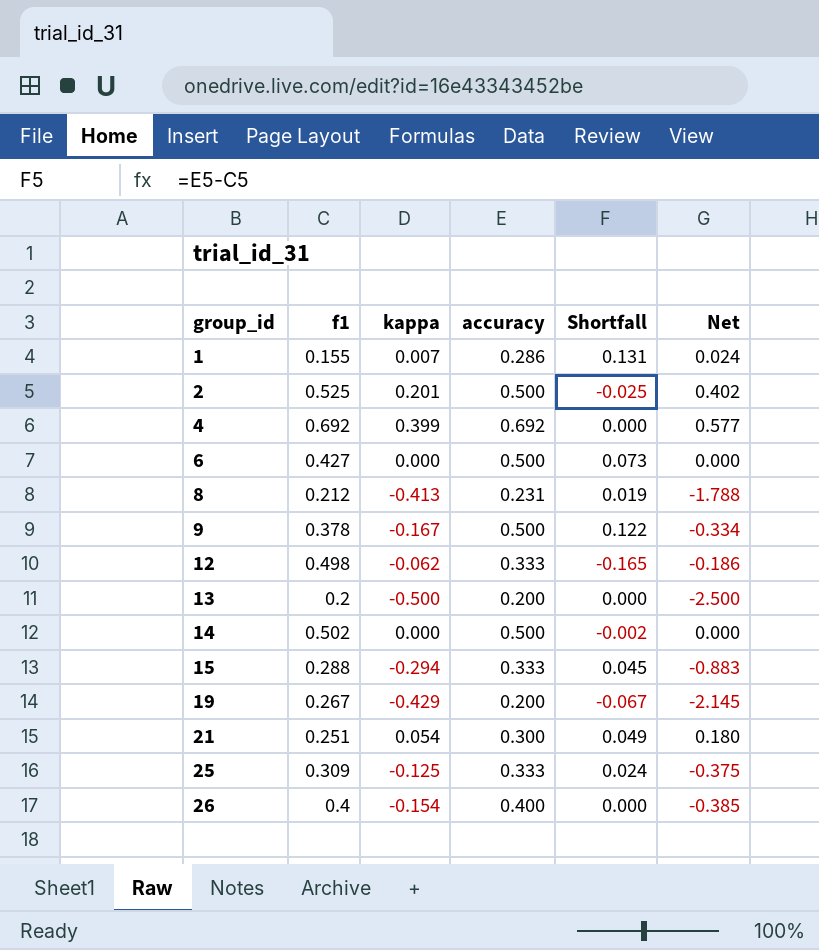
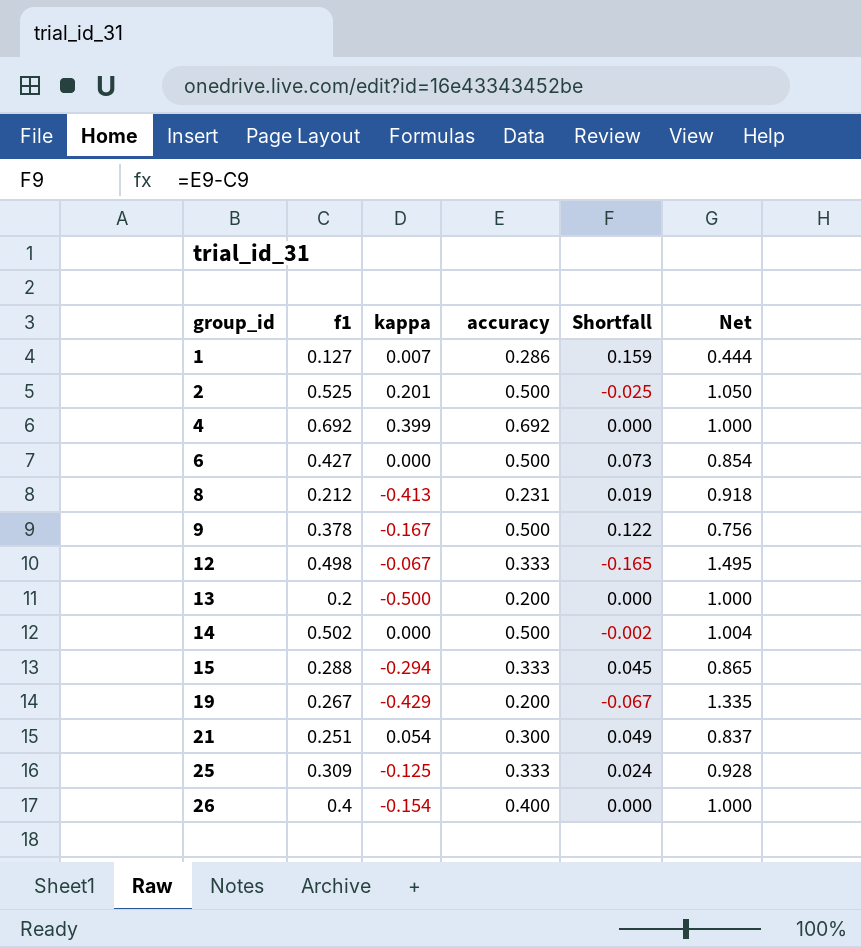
column Net | formula: [kappa] / [accuracy] -> [f1] / [accuracy]
1 | f1: 0.155 -> 0.127
1 | Shortfall: 0.131 -> 0.159
12 | kappa: -0.062 -> -0.067

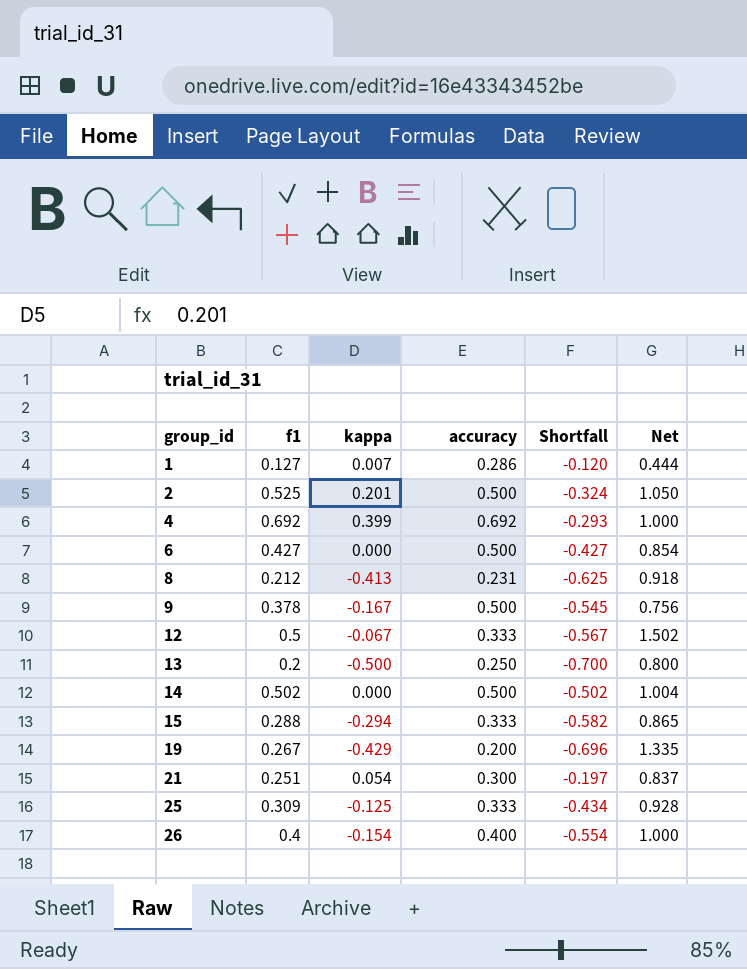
column Shortfall | formula: [accuracy] - [f1] -> [kappa] - [f1]
12 | f1: 0.498 -> 0.5
12 | Net: 1.495 -> 1.502
13 | accuracy: 0.200 -> 0.250
13 | Net: 1.000 -> 0.800

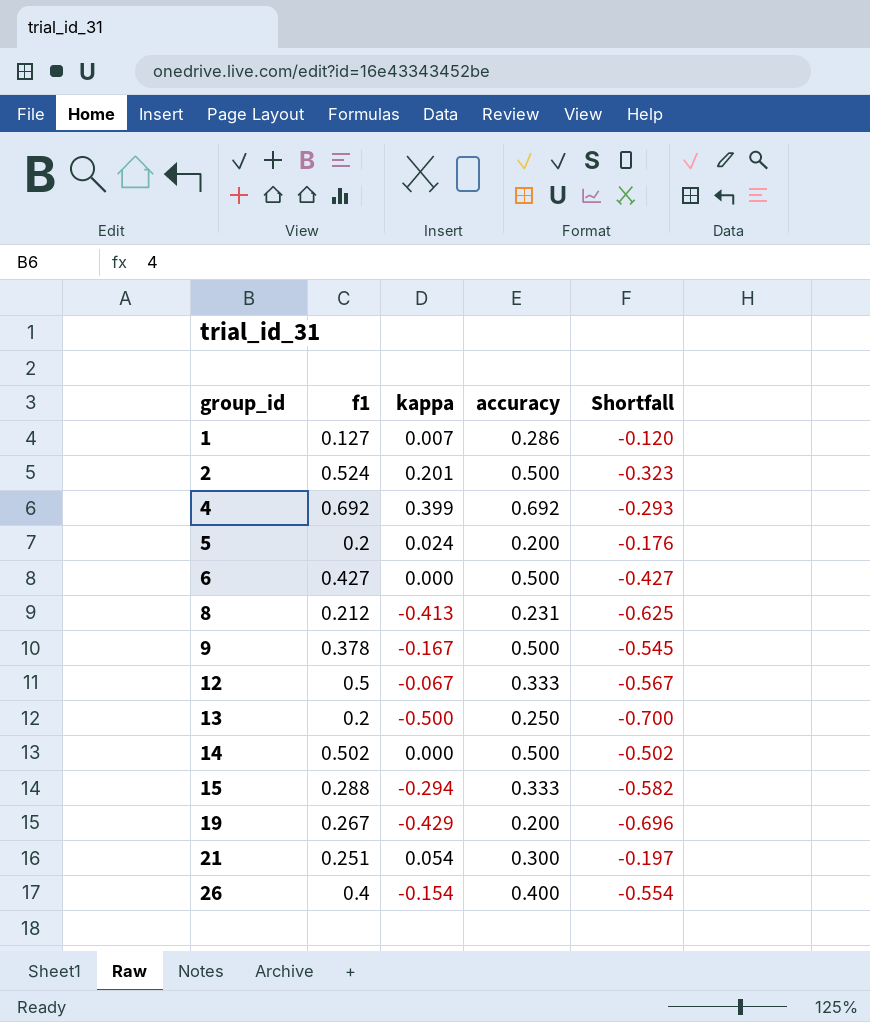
column Net | formula: [f1] / [accuracy] -> none
row 25: 0.309 | -0.125 | 0.333 | -0.434 | 0.928 -> none
2 | f1: 0.525 -> 0.524
2 | Shortfall: -0.324 -> -0.323
row 5: none -> 0.2 | 0.024 | 0.200 | -0.176

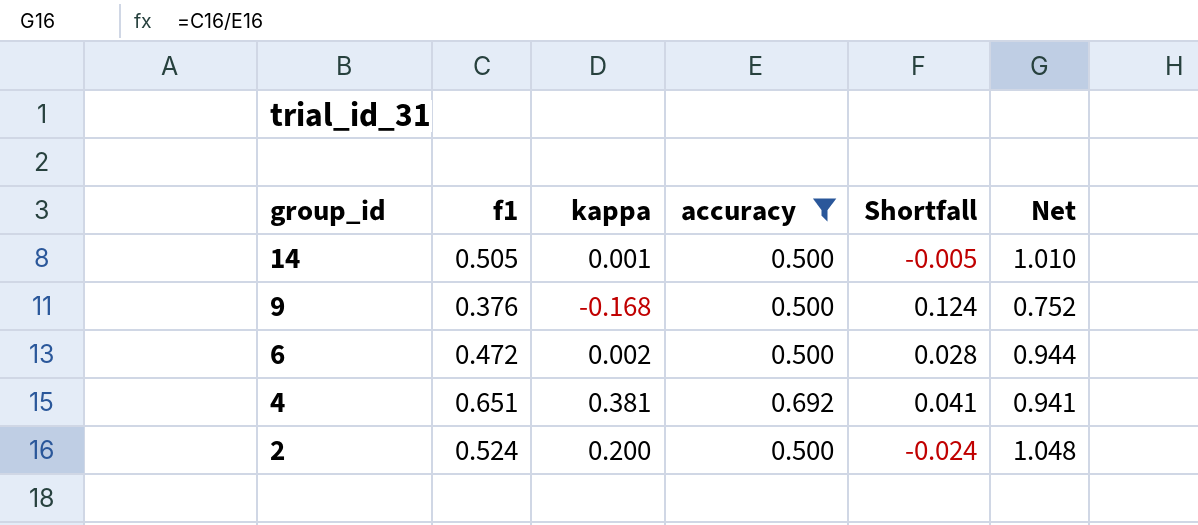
filter: none -> accuracy >= 0.500
row order: group_id ascending -> group_id descending
column Shortfall | formula: [kappa] - [f1] -> [accuracy] - [f1]
column Net | formula: none -> [f1] / [accuracy]
14 | f1: 0.502 -> 0.505
14 | kappa: 0.000 -> 0.001
9 | f1: 0.378 -> 0.376
9 | kappa: -0.167 -> -0.168
6 | f1: 0.427 -> 0.472
6 | kappa: 0.000 -> 0.002
4 | f1: 0.692 -> 0.651
4 | kappa: 0.399 -> 0.381
2 | kappa: 0.201 -> 0.200

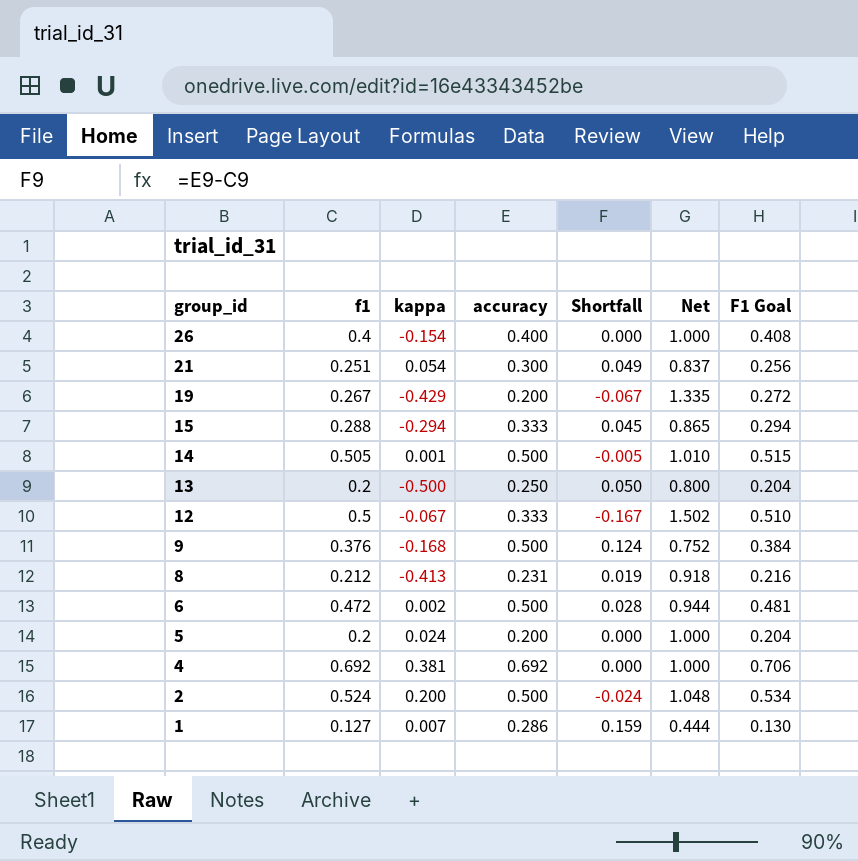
filter: accuracy >= 0.500 -> none
column F1 Goal | formula: none -> [f1] * 1.02
4 | f1: 0.651 -> 0.692
4 | Shortfall: 0.041 -> 0.000
4 | Net: 0.941 -> 1.000

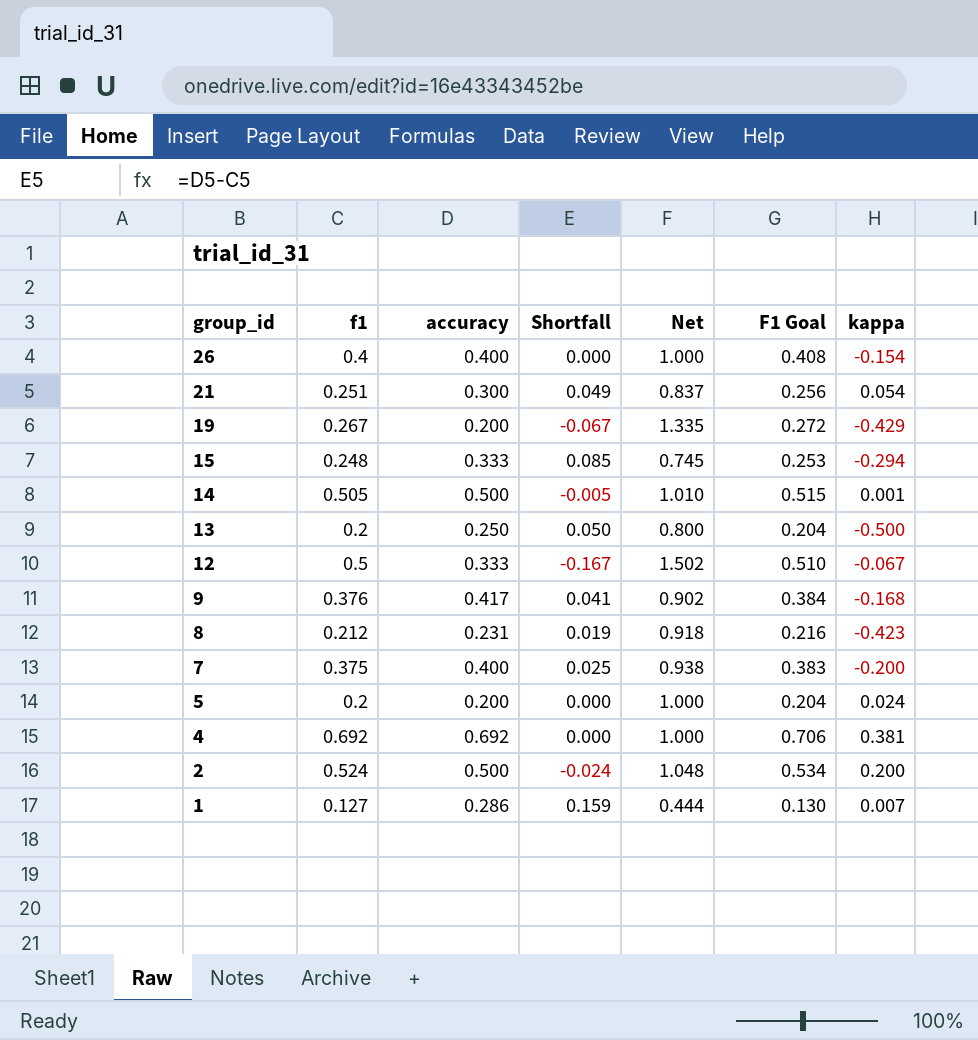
column kappa | position: 3 -> 7
row 6: 0.472 | 0.002 | 0.500 | 0.028 | 0.944 | 0.481 -> none
15 | f1: 0.288 -> 0.248
15 | Shortfall: 0.045 -> 0.085
15 | Net: 0.865 -> 0.745
15 | F1 Goal: 0.294 -> 0.253
9 | accuracy: 0.500 -> 0.417
9 | Shortfall: 0.124 -> 0.041
9 | Net: 0.752 -> 0.902
8 | kappa: -0.413 -> -0.423
row 7: none -> 0.375 | 0.400 | 0.025 | 0.938 | 0.383 | -0.200

